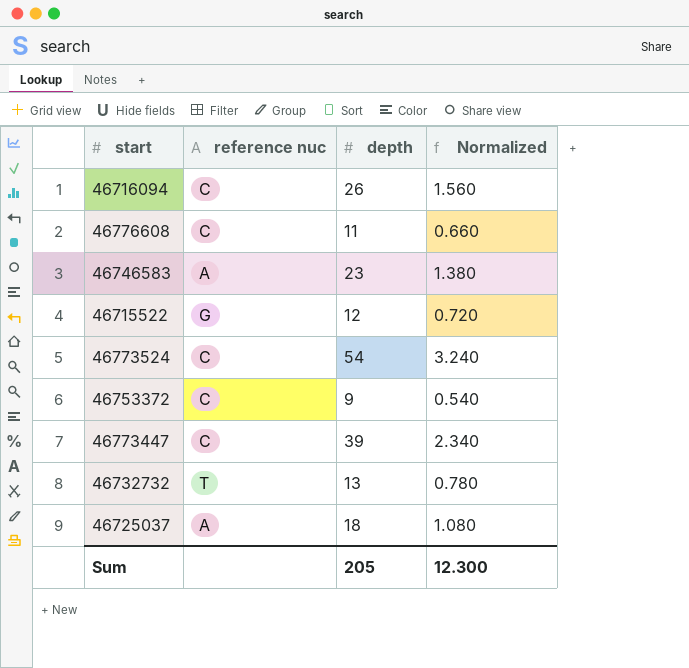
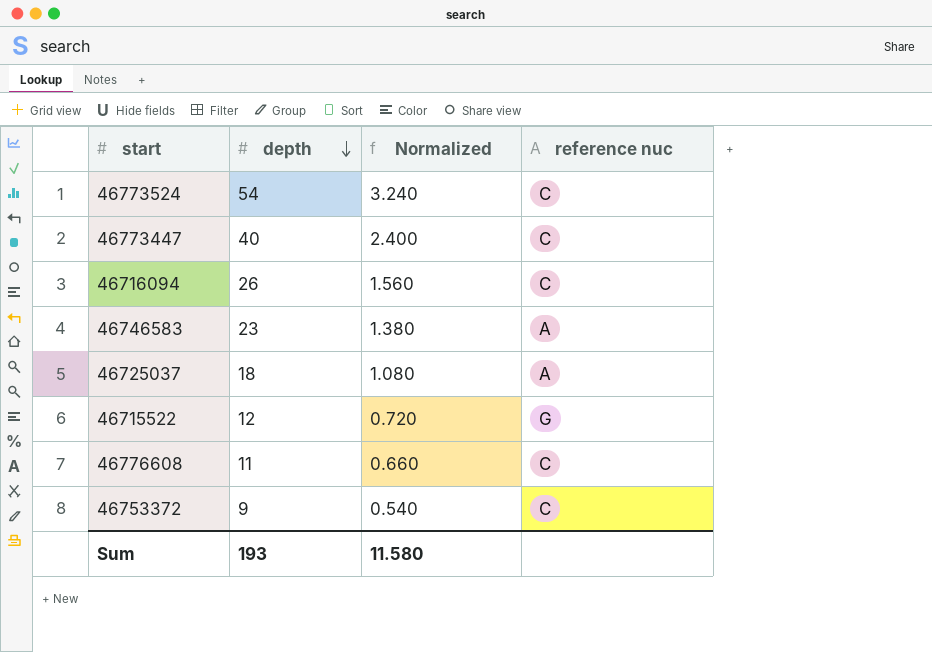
row order: none -> depth descending
column reference nuc | position: 2 -> 4
row 46732732: T | 13 | 0.780 -> none
46773447 | depth: 39 -> 40
46773447 | Normalized: 2.340 -> 2.400
Sum | depth: 205 -> 193
Sum | Normalized: 12.300 -> 11.580

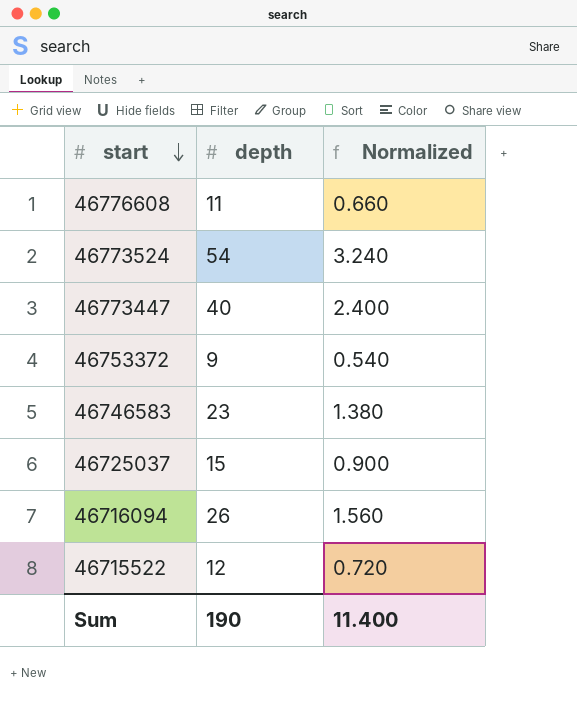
row order: depth descending -> start descending
column reference nuc | position: 4 -> none
46725037 | depth: 18 -> 15
46725037 | Normalized: 1.080 -> 0.900
Sum | depth: 193 -> 190
Sum | Normalized: 11.580 -> 11.400

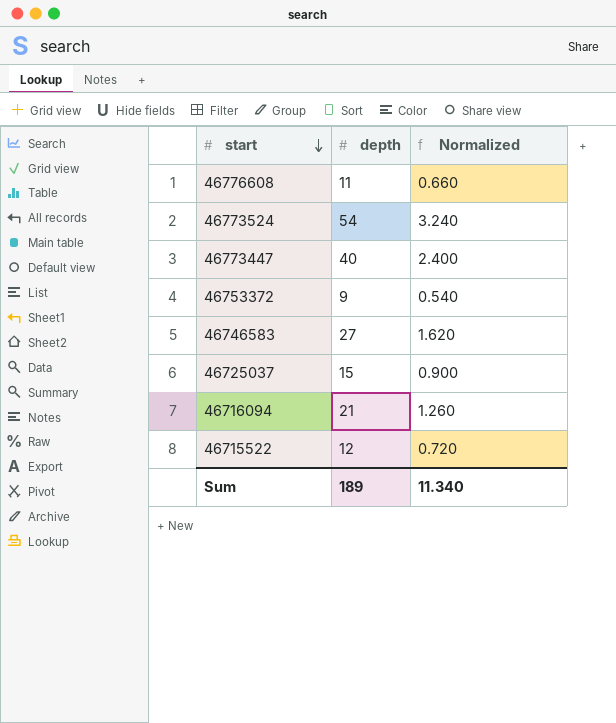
46746583 | depth: 23 -> 27
46746583 | Normalized: 1.380 -> 1.620
46716094 | depth: 26 -> 21
46716094 | Normalized: 1.560 -> 1.260
Sum | depth: 190 -> 189
Sum | Normalized: 11.400 -> 11.340

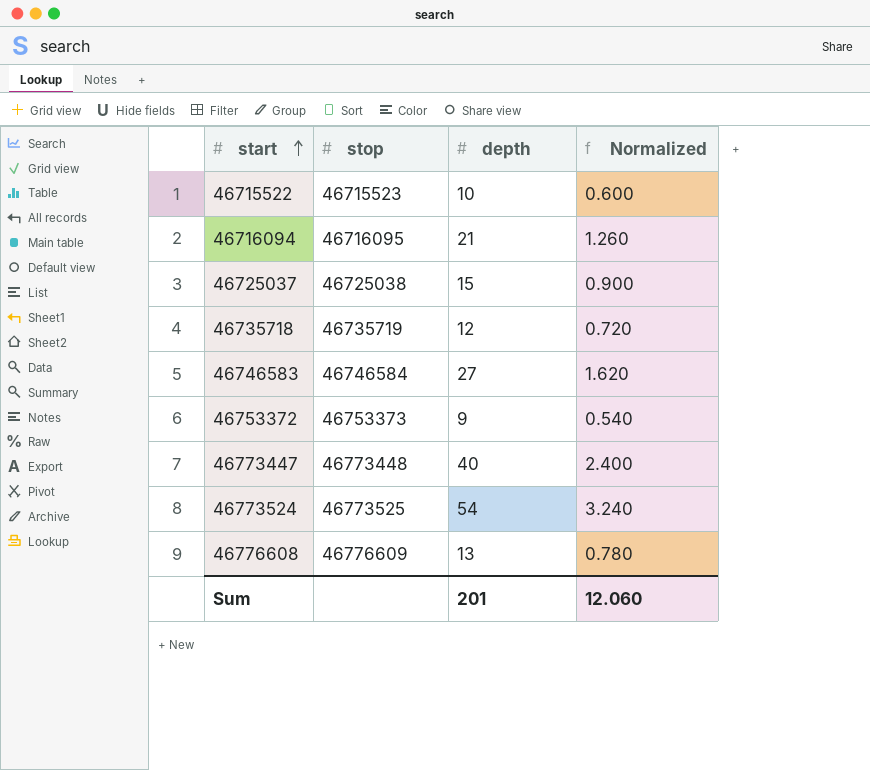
row order: start descending -> start ascending
column stop | position: none -> 2
46715522 | depth: 12 -> 10
46715522 | Normalized: 0.720 -> 0.600
row 46735718: none -> 46735719 | 12 | 0.720
46776608 | depth: 11 -> 13
46776608 | Normalized: 0.660 -> 0.780
Sum | depth: 189 -> 201
Sum | Normalized: 11.340 -> 12.060

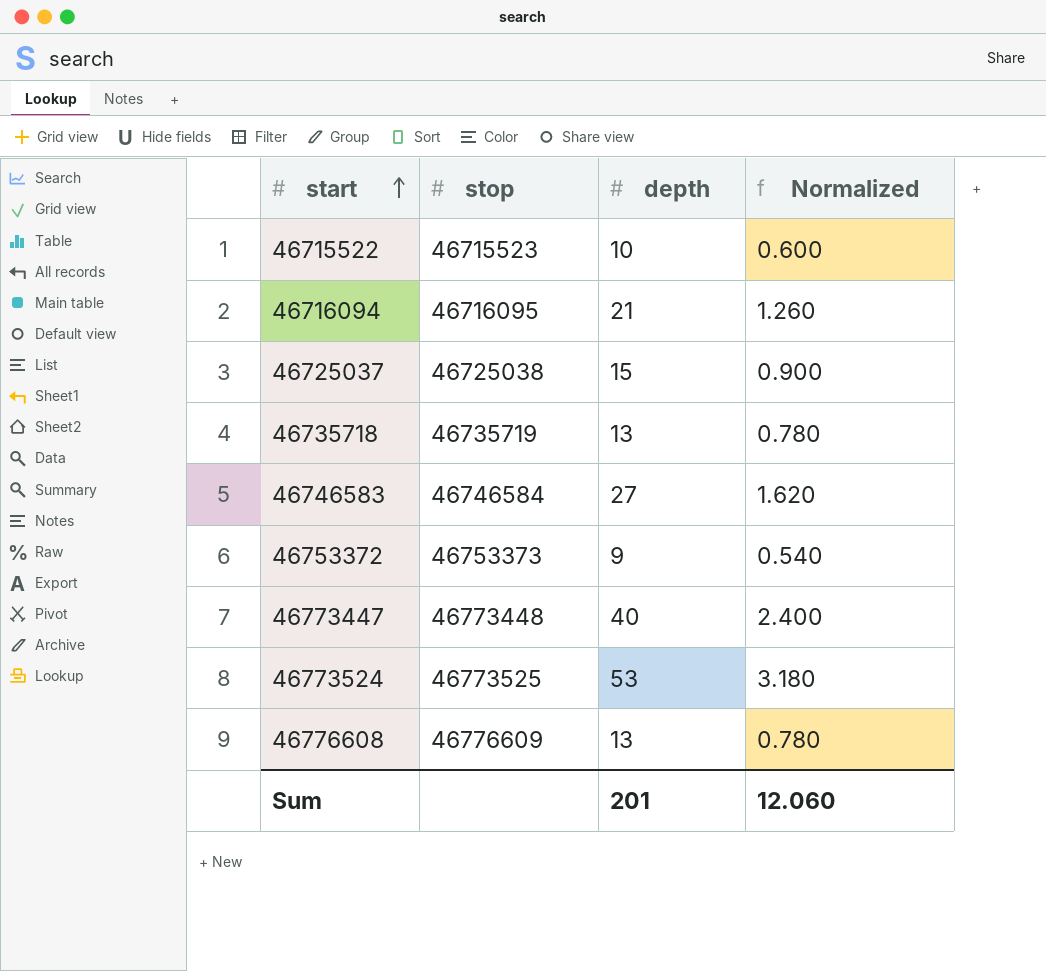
46735718 | depth: 12 -> 13
46735718 | Normalized: 0.720 -> 0.780
46773524 | depth: 54 -> 53
46773524 | Normalized: 3.240 -> 3.180

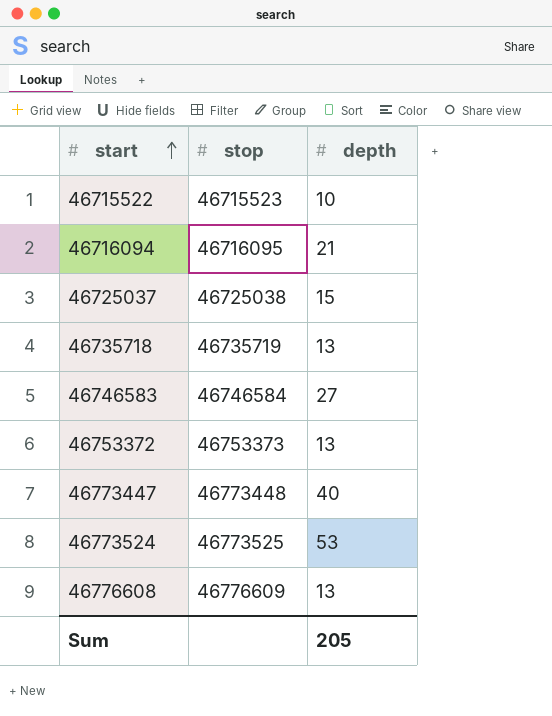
column Normalized | formula: [depth] * 0.06 -> none
46753372 | depth: 9 -> 13
Sum | depth: 201 -> 205

